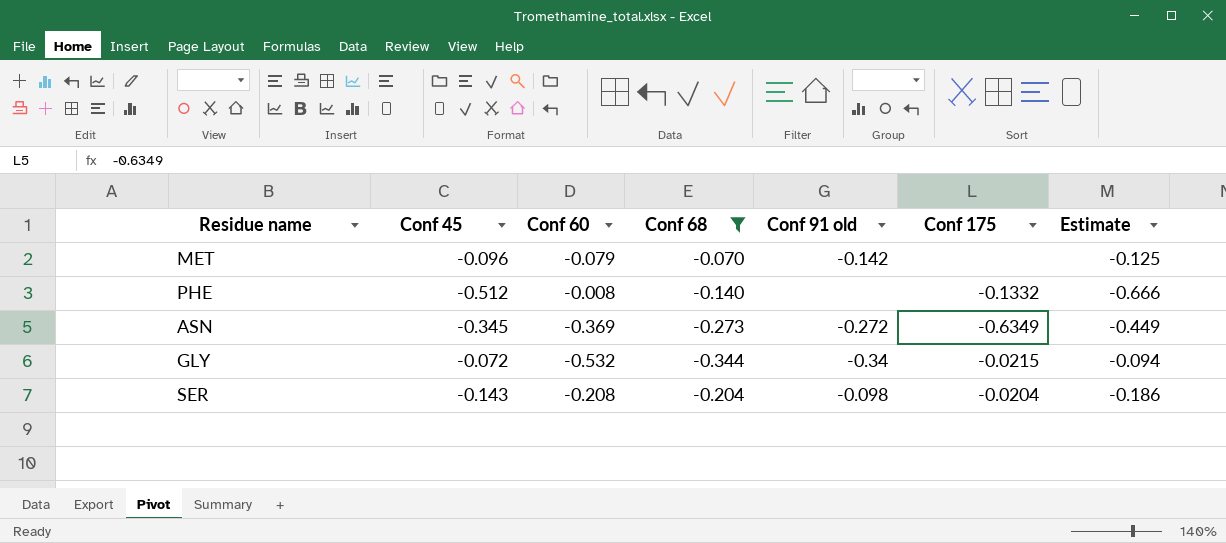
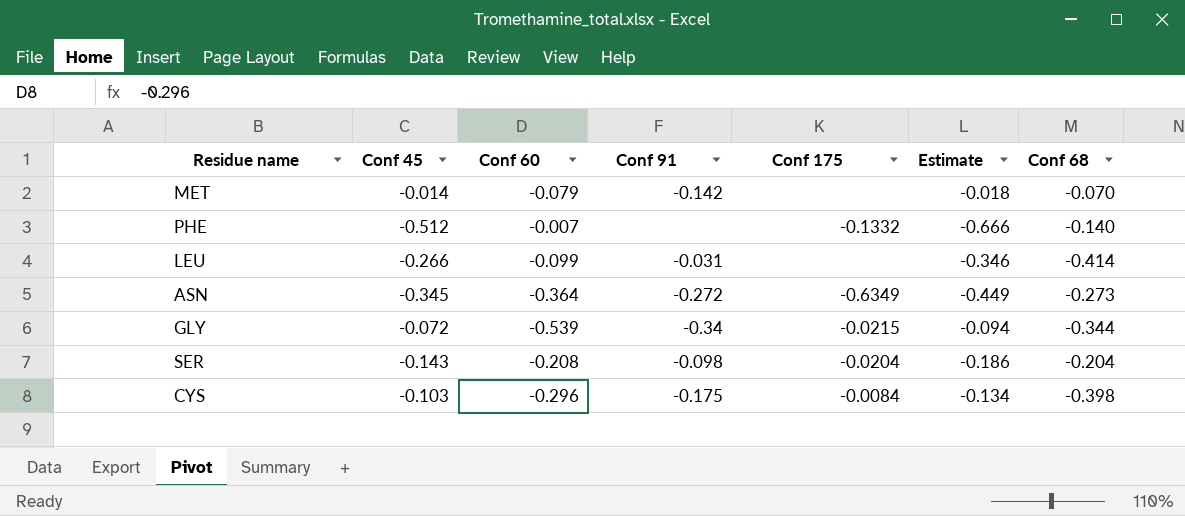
filter: Conf 68 >= -0.344 -> none
column name: Conf 91 old -> Conf 91
column Conf 68 | position: 4 -> 7
MET | Conf 45: -0.096 -> -0.014
MET | Estimate: -0.125 -> -0.018
PHE | Conf 60: -0.008 -> -0.007
ASN | Conf 60: -0.369 -> -0.364
GLY | Conf 60: -0.532 -> -0.539

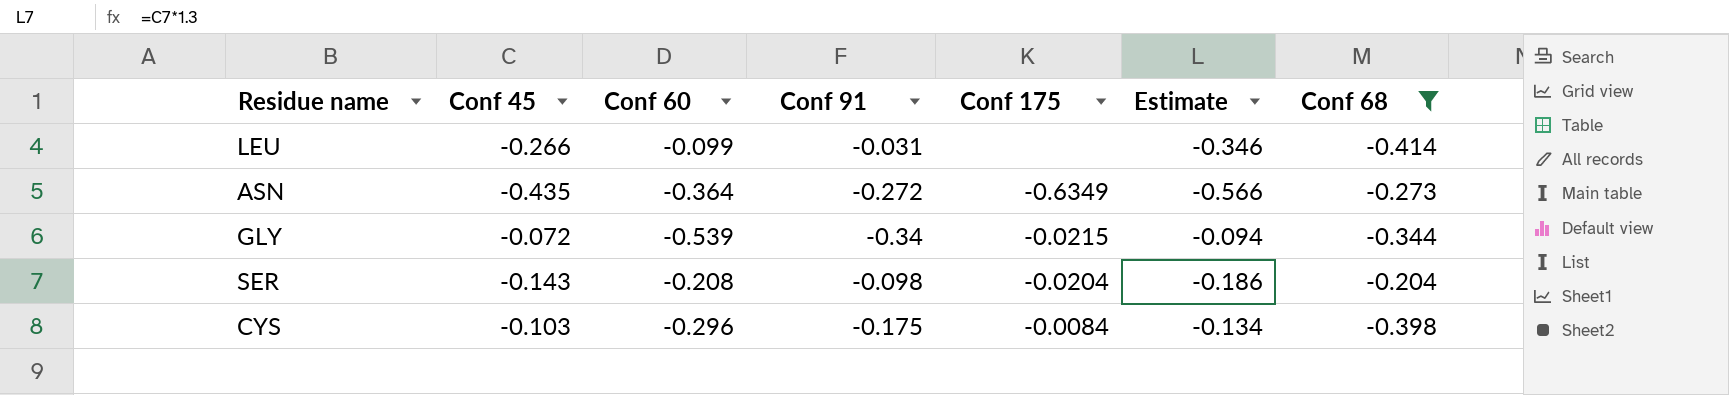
filter: none -> Conf 68 <= -0.204
ASN | Conf 45: -0.345 -> -0.435
ASN | Estimate: -0.449 -> -0.566

